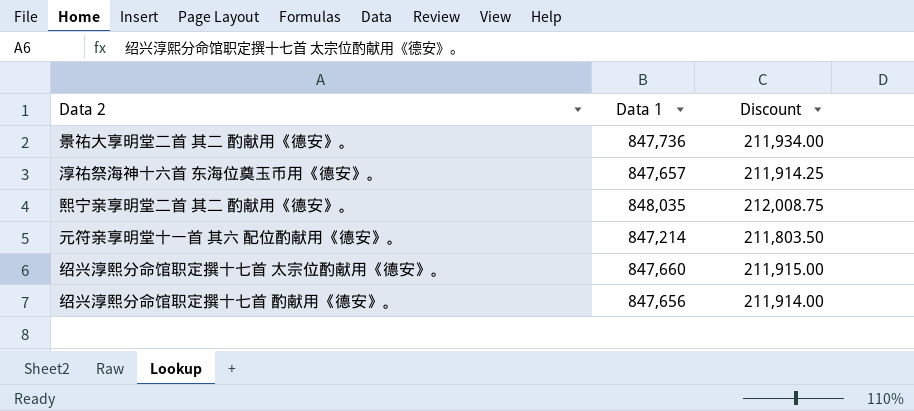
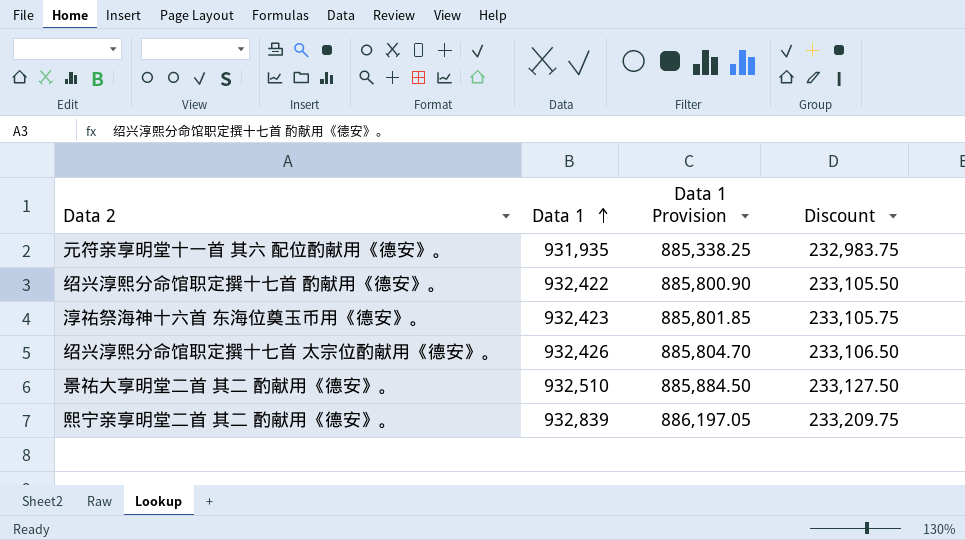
row order: none -> Data 1 ascending
column Data 1 Provision | formula: none -> [Data 1] * 0.95
元符亲享明堂十一首 其六 配位酌献用《德安》。 | Data 1: 847,214 -> 931,935
元符亲享明堂十一首 其六 配位酌献用《德安》。 | Discount: 211,803.50 -> 232,983.75
绍兴淳熙分命馆职定撰十七首 酌献用《德安》。 | Data 1: 847,656 -> 932,422
绍兴淳熙分命馆职定撰十七首 酌献用《德安》。 | Discount: 211,914.00 -> 233,105.50
淳祐祭海神十六首 东海位奠玉币用《德安》。 | Data 1: 847,657 -> 932,423
淳祐祭海神十六首 东海位奠玉币用《德安》。 | Discount: 211,914.25 -> 233,105.75
绍兴淳熙分命馆职定撰十七首 太宗位酌献用《德安》。 | Data 1: 847,660 -> 932,426
绍兴淳熙分命馆职定撰十七首 太宗位酌献用《德安》。 | Discount: 211,915.00 -> 233,106.50
景祐大享明堂二首 其二 酌献用《德安》。 | Data 1: 847,736 -> 932,510
景祐大享明堂二首 其二 酌献用《德安》。 | Discount: 211,934.00 -> 233,127.50
熙宁亲享明堂二首 其二 酌献用《德安》。 | Data 1: 848,035 -> 932,839
熙宁亲享明堂二首 其二 酌献用《德安》。 | Discount: 212,008.75 -> 233,209.75

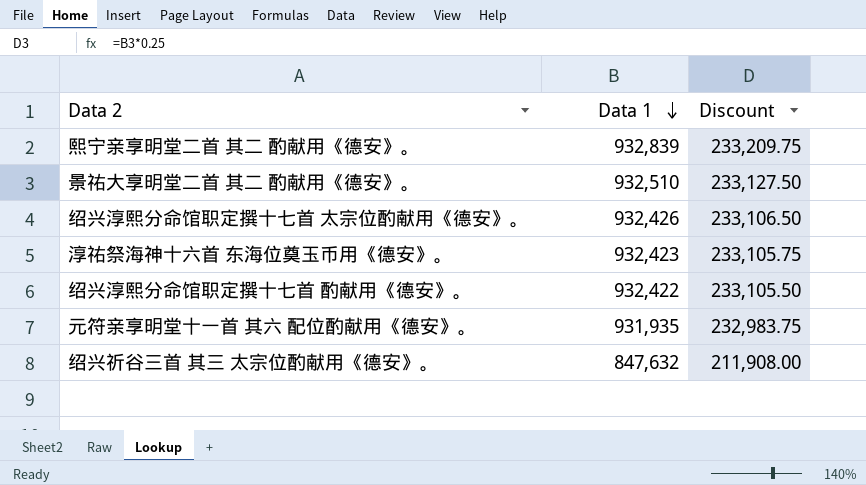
row order: Data 1 ascending -> Data 1 descending
column Data 1 Provision | formula: [Data 1] * 0.95 -> none
row 绍兴祈谷三首 其三 太宗位酌献用《德安》。: none -> 847,632 | 211,908.00

